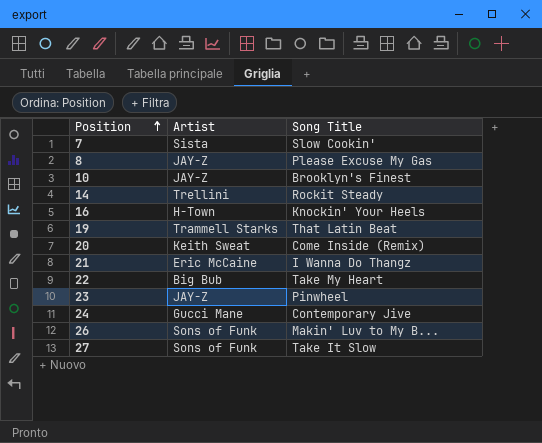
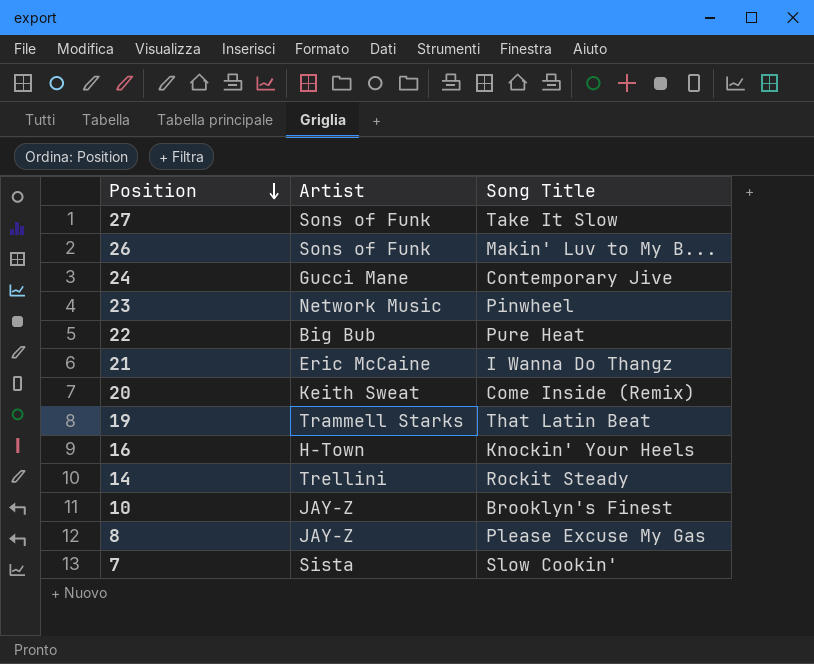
row order: Position ascending -> Position descending
23 | Artist: JAY-Z -> Network Music
22 | Song Title: Take My Heart -> Pure Heat

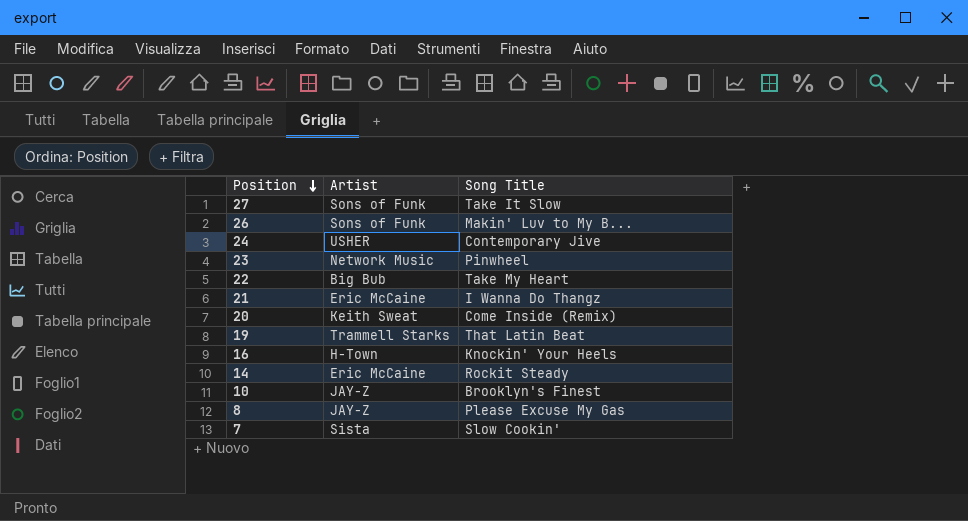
24 | Artist: Gucci Mane -> USHER
22 | Song Title: Pure Heat -> Take My Heart
14 | Artist: Trellini -> Eric McCaine

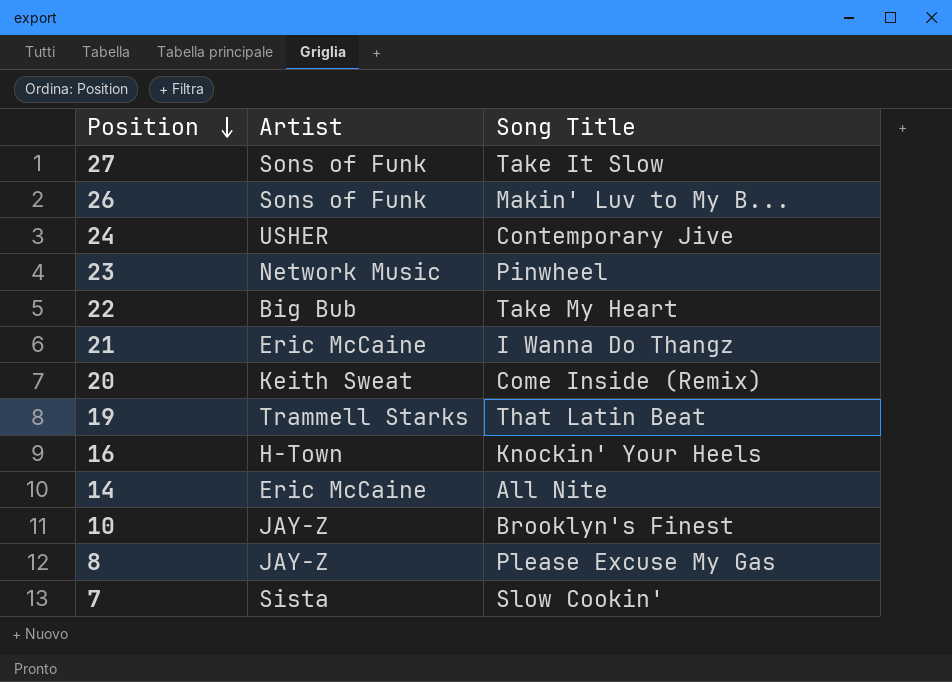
14 | Song Title: Rockit Steady -> All Nite

